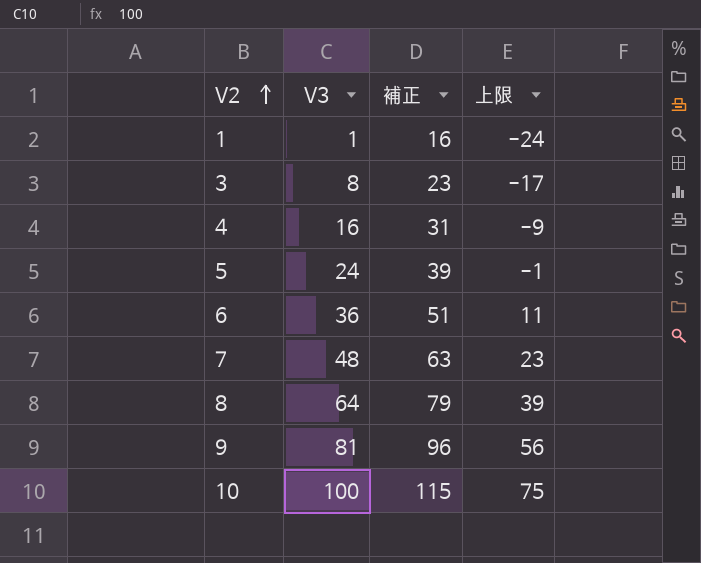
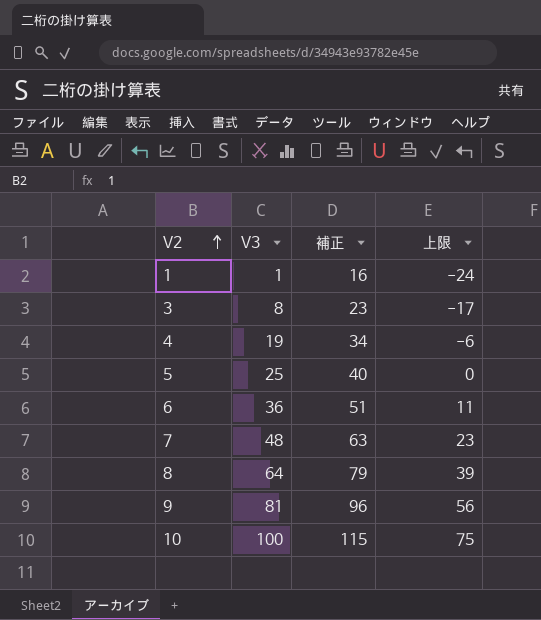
4 | V3: 16 -> 19
4 | 補正: 31 -> 34
4 | 上限: -9 -> -6
5 | V3: 24 -> 25
5 | 補正: 39 -> 40
5 | 上限: -1 -> 0

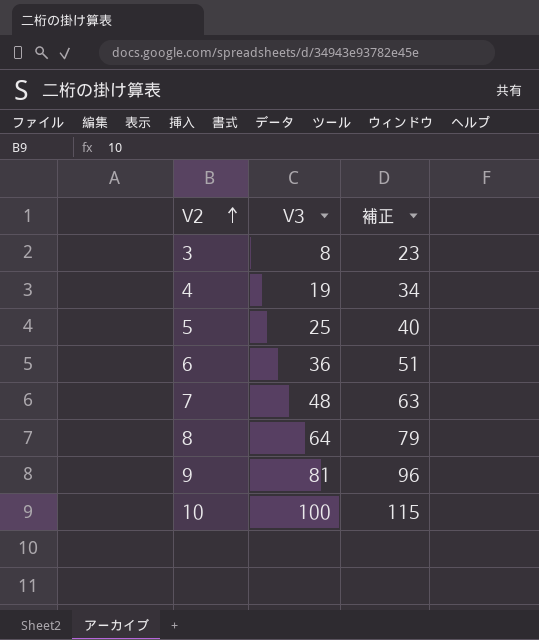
column 上限 | formula: [V3] - 25 -> none
row 1: 1 | 16 | -24 -> none

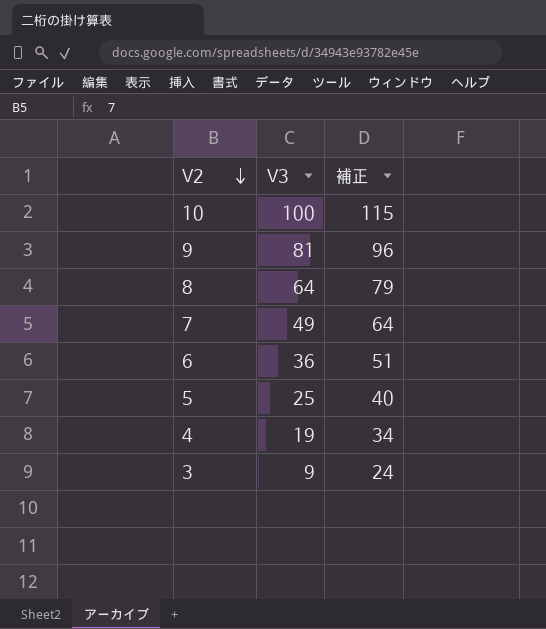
row order: V2 ascending -> V2 descending
7 | V3: 48 -> 49
7 | 補正: 63 -> 64
3 | V3: 8 -> 9
3 | 補正: 23 -> 24

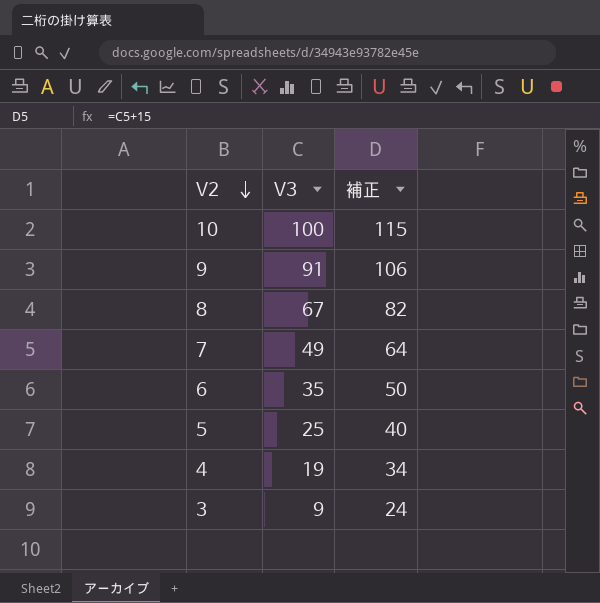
9 | V3: 81 -> 91
9 | 補正: 96 -> 106
8 | V3: 64 -> 67
8 | 補正: 79 -> 82
6 | V3: 36 -> 35
6 | 補正: 51 -> 50

